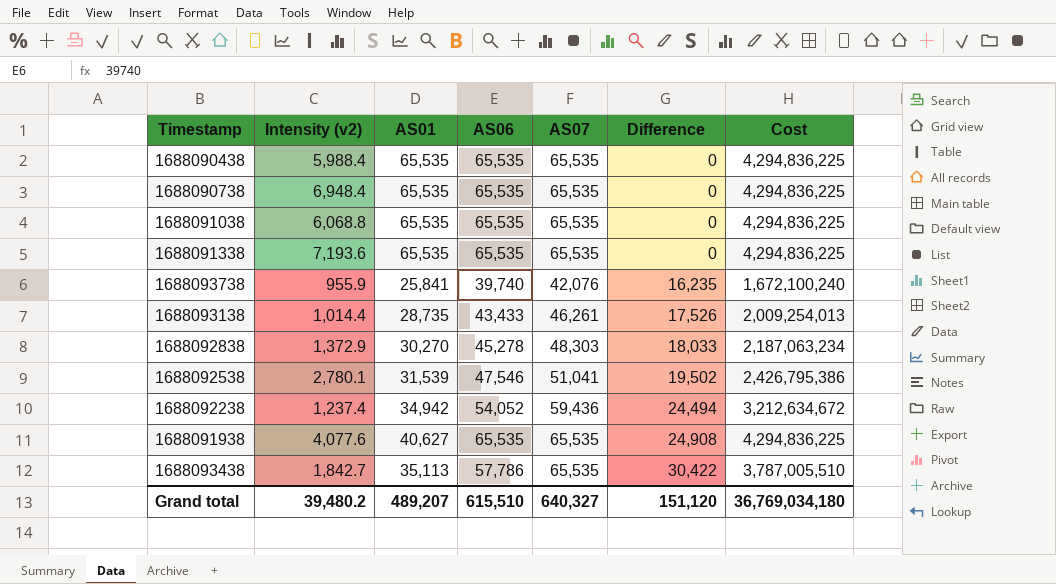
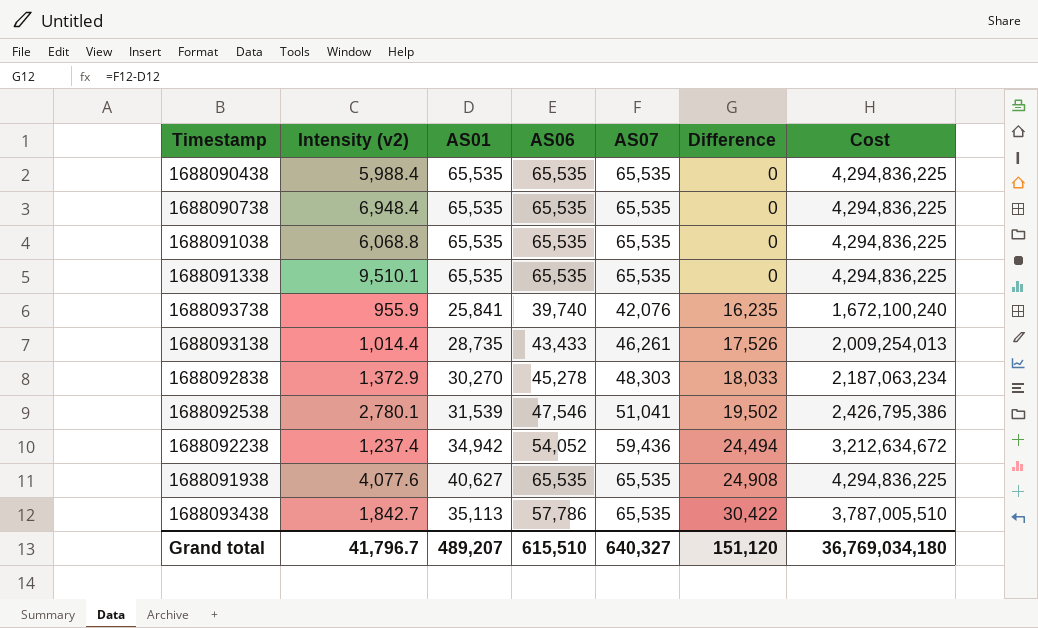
1688091338 | Intensity (v2): 7,193.6 -> 9,510.1
Grand total | Intensity (v2): 39,480.2 -> 41,796.7

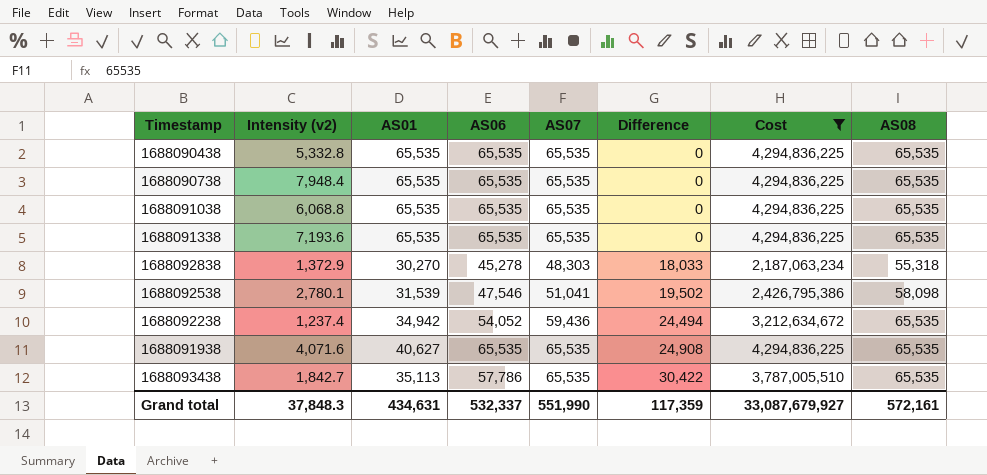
filter: none -> Cost >= 2,187,063,234
column AS08 | position: none -> 8
1688090438 | Intensity (v2): 5,988.4 -> 5,332.8
1688090738 | Intensity (v2): 6,948.4 -> 7,948.4
1688091338 | Intensity (v2): 9,510.1 -> 7,193.6
1688091938 | Intensity (v2): 4,077.6 -> 4,071.6
Grand total | Intensity (v2): 41,796.7 -> 37,848.3
Grand total | AS01: 489,207 -> 434,631
Grand total | AS06: 615,510 -> 532,337
Grand total | AS07: 640,327 -> 551,990
Grand total | Difference: 151,120 -> 117,359
Grand total | Cost: 36,769,034,180 -> 33,087,679,927

